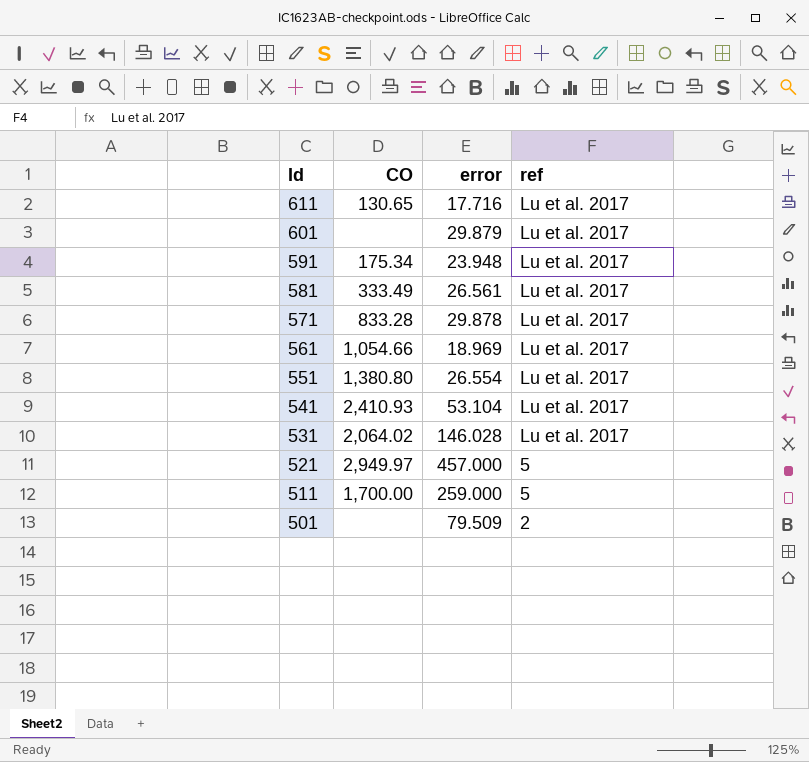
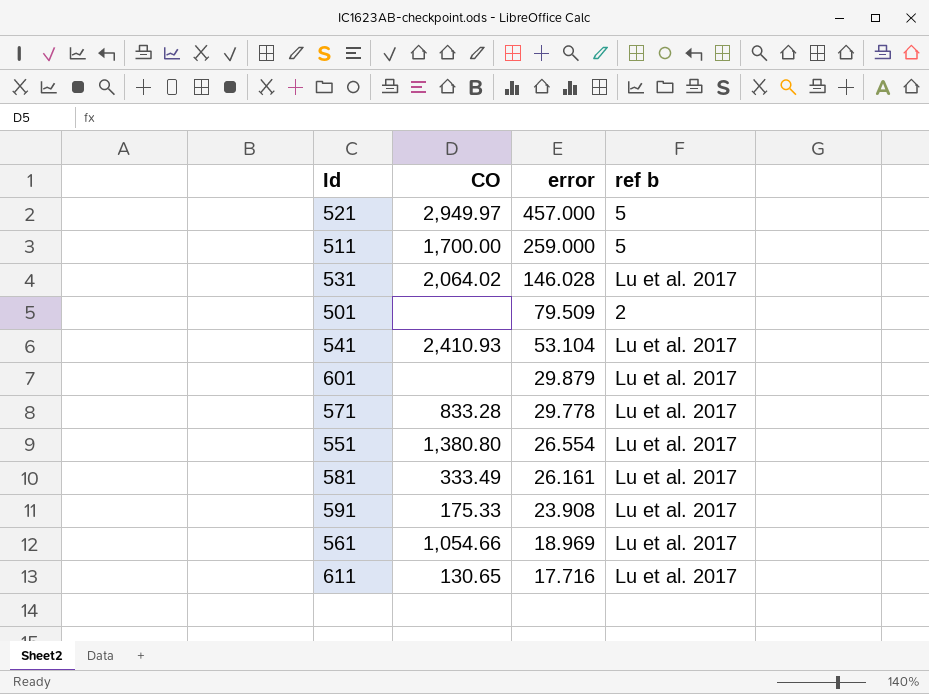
row order: Id descending -> error descending
column name: ref -> ref b
571 | error: 29.878 -> 29.778
581 | error: 26.561 -> 26.161
591 | CO: 175.34 -> 175.33
591 | error: 23.948 -> 23.908

